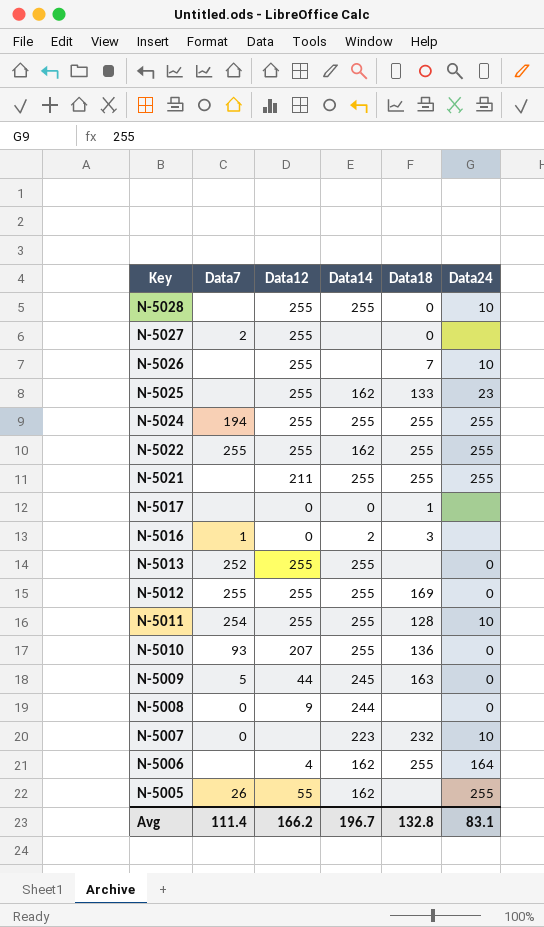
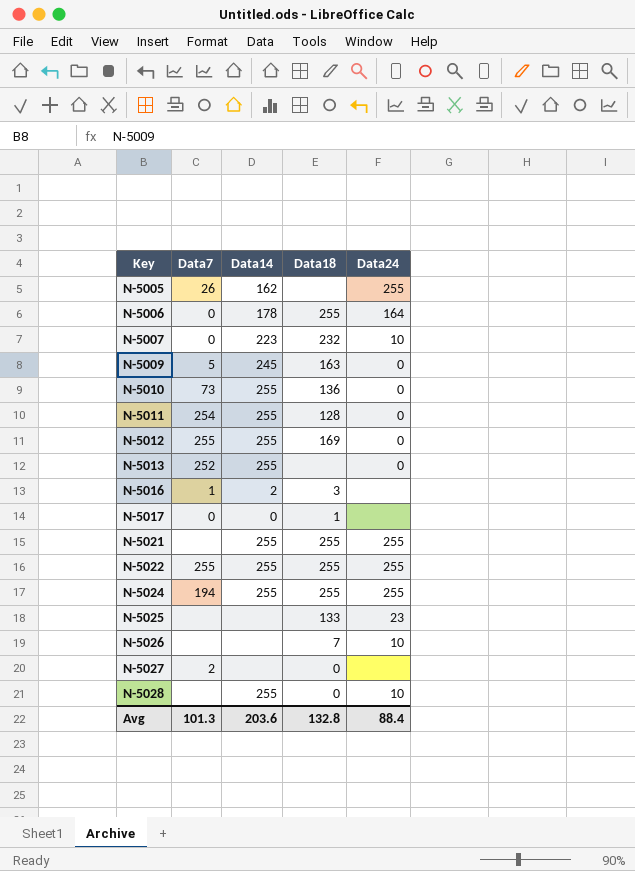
row order: Key descending -> Key ascending
column Data12 | position: 3 -> none
row N-5008: 0 | 9 | 244 | none | 0 -> none
N-5006 | Data7: none -> 0
N-5006 | Data14: 162 -> 178
N-5010 | Data7: 93 -> 73
N-5011 | Data24: 10 -> 0
N-5017 | Data7: none -> 0
N-5022 | Data14: 162 -> 255
N-5025 | Data14: 162 -> none
Avg | Data7: 111.4 -> 101.3
Avg | Data14: 196.7 -> 203.6
Avg | Data24: 83.1 -> 88.4

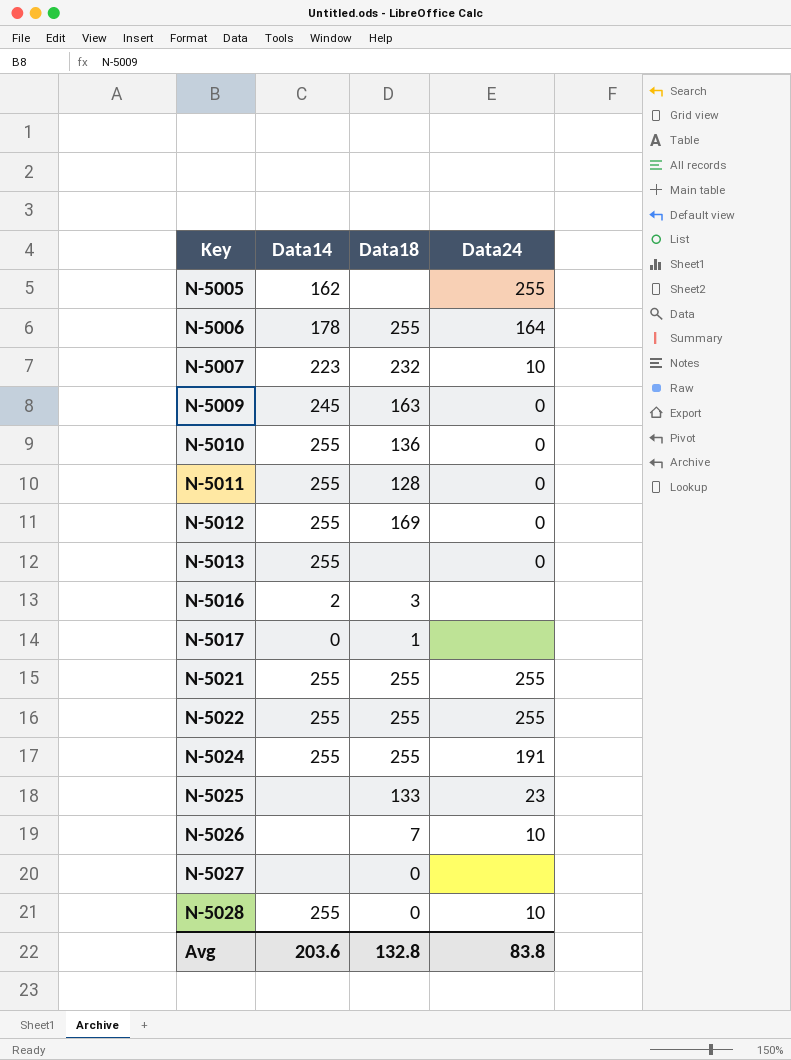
column Data7 | position: 2 -> none
N-5024 | Data24: 255 -> 191
Avg | Data24: 88.4 -> 83.8

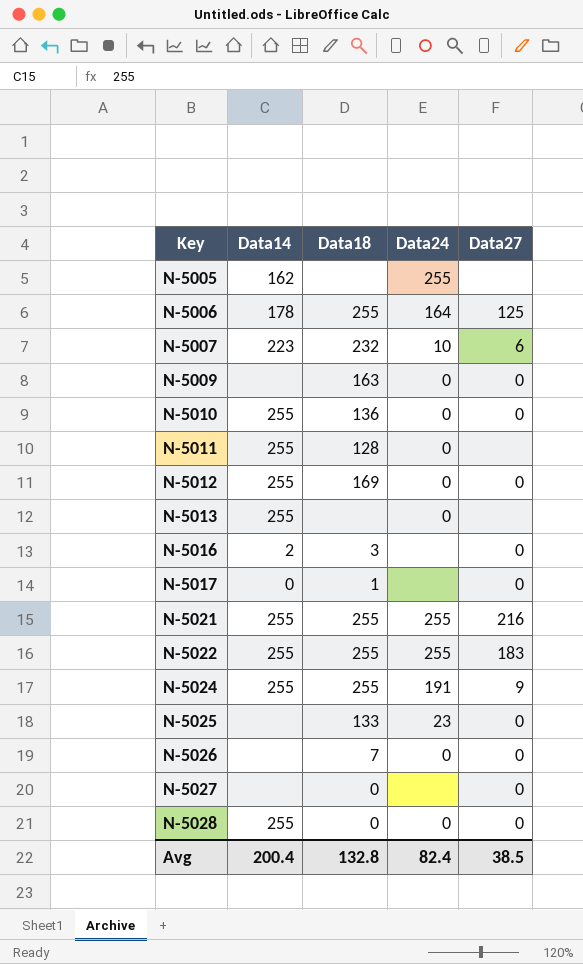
column Data27 | position: none -> 5
N-5009 | Data14: 245 -> none
N-5026 | Data24: 10 -> 0
N-5028 | Data24: 10 -> 0
Avg | Data14: 203.6 -> 200.4
Avg | Data24: 83.8 -> 82.4

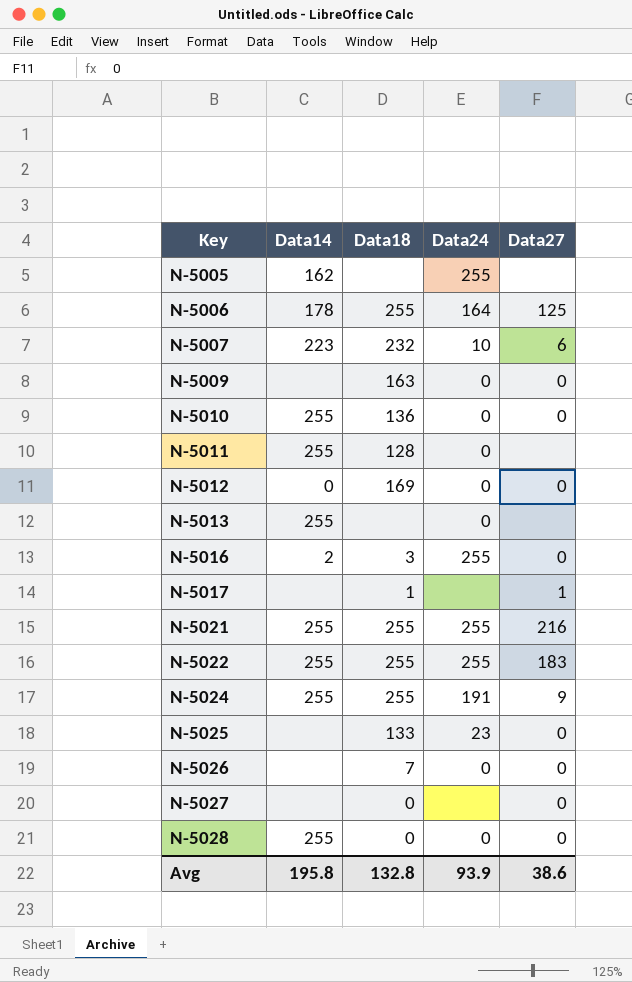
N-5012 | Data14: 255 -> 0
N-5016 | Data24: none -> 255
N-5017 | Data14: 0 -> none
N-5017 | Data27: 0 -> 1
Avg | Data14: 200.4 -> 195.8
Avg | Data24: 82.4 -> 93.9
Avg | Data27: 38.5 -> 38.6

